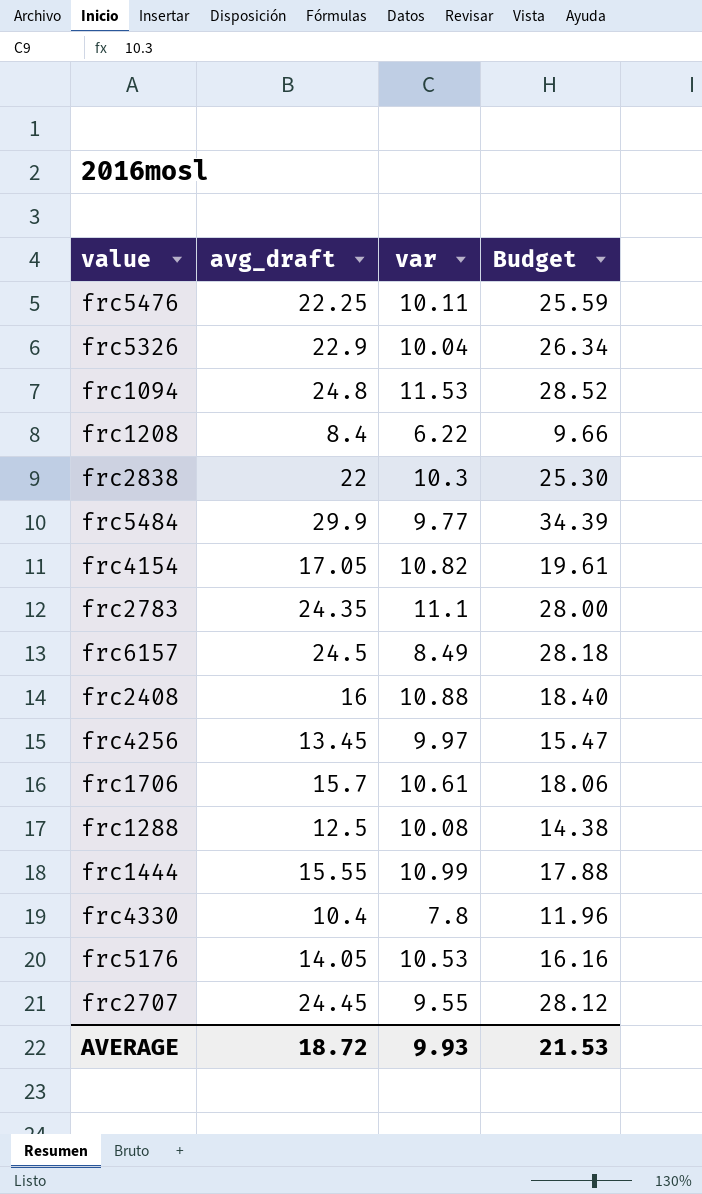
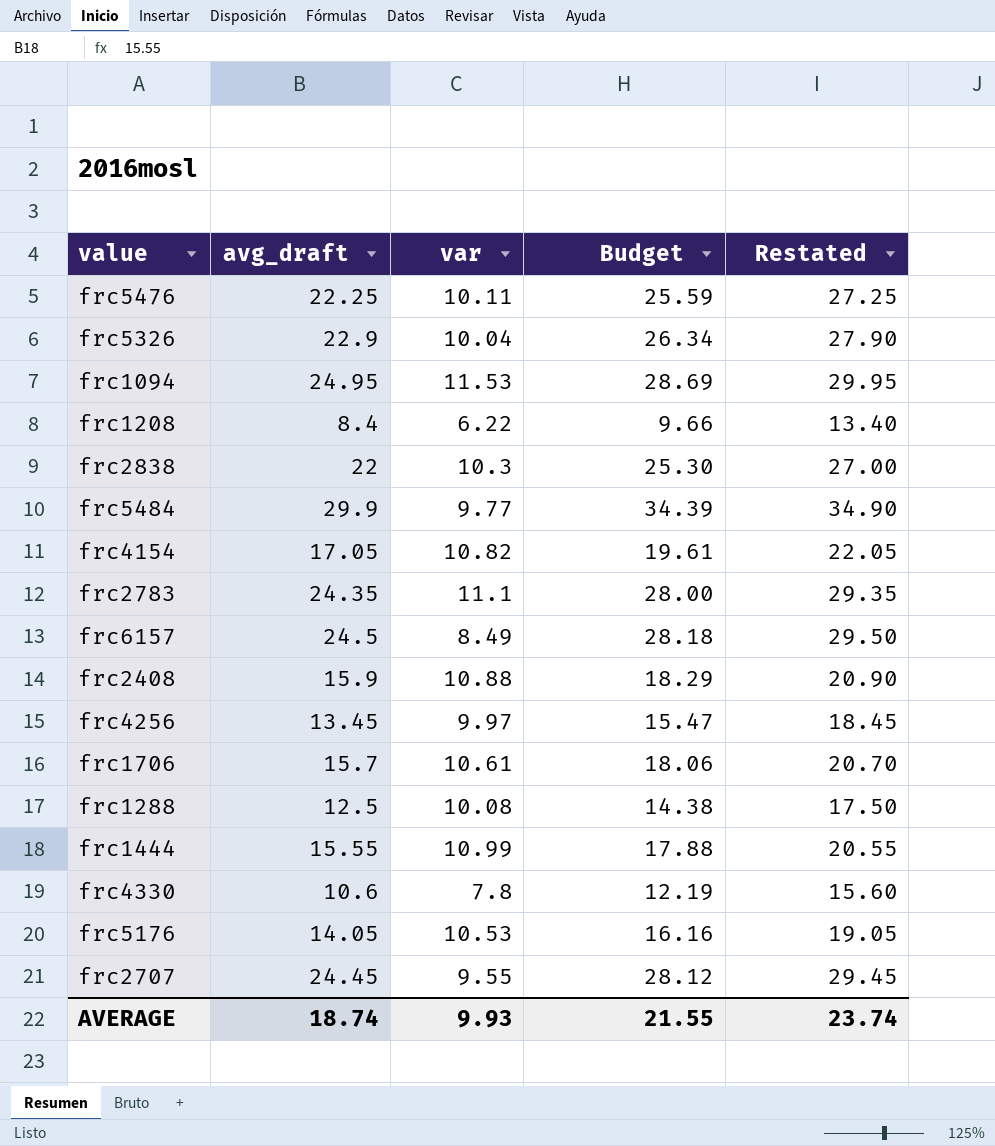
column Restated | formula: none -> [avg_draft] + 5
frc1094 | avg_draft: 24.8 -> 24.95
frc1094 | Budget: 28.52 -> 28.69
frc2408 | avg_draft: 16 -> 15.9
frc2408 | Budget: 18.40 -> 18.29
frc4330 | avg_draft: 10.4 -> 10.6
frc4330 | Budget: 11.96 -> 12.19
AVERAGE | avg_draft: 18.72 -> 18.74
AVERAGE | Budget: 21.53 -> 21.55

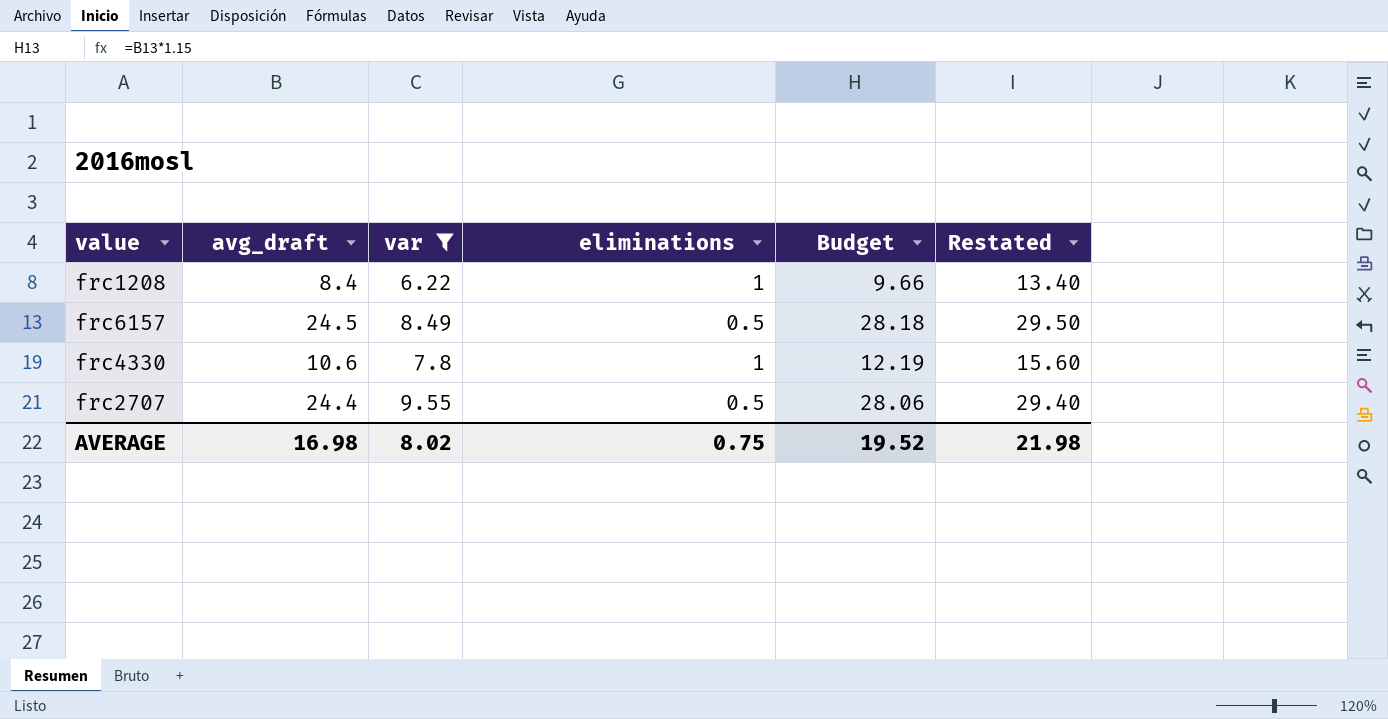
filter: none -> var <= 9.55
column eliminations | position: none -> 4
frc2707 | avg_draft: 24.45 -> 24.4
frc2707 | Budget: 28.12 -> 28.06
frc2707 | Restated: 29.45 -> 29.40
AVERAGE | avg_draft: 18.74 -> 16.98
AVERAGE | var: 9.93 -> 8.02
AVERAGE | Budget: 21.55 -> 19.52
AVERAGE | Restated: 23.74 -> 21.98

